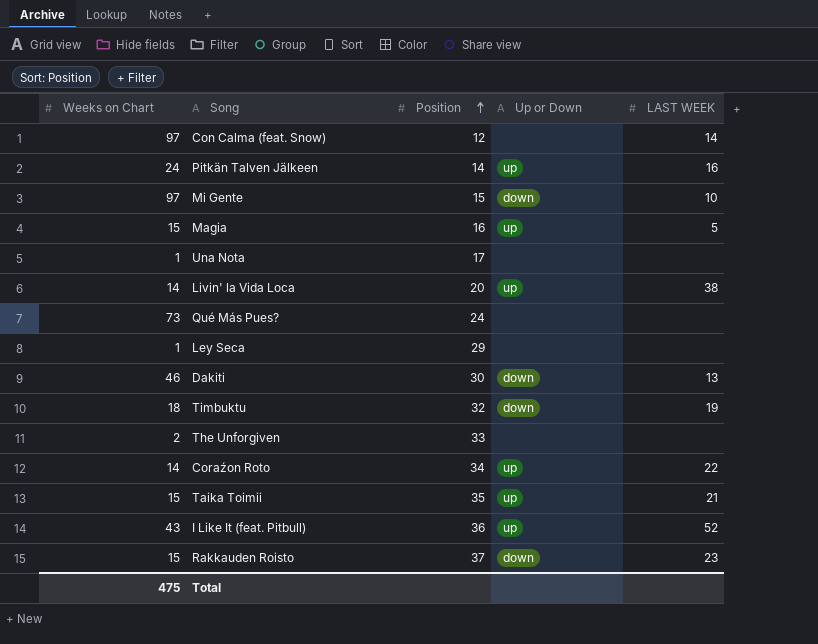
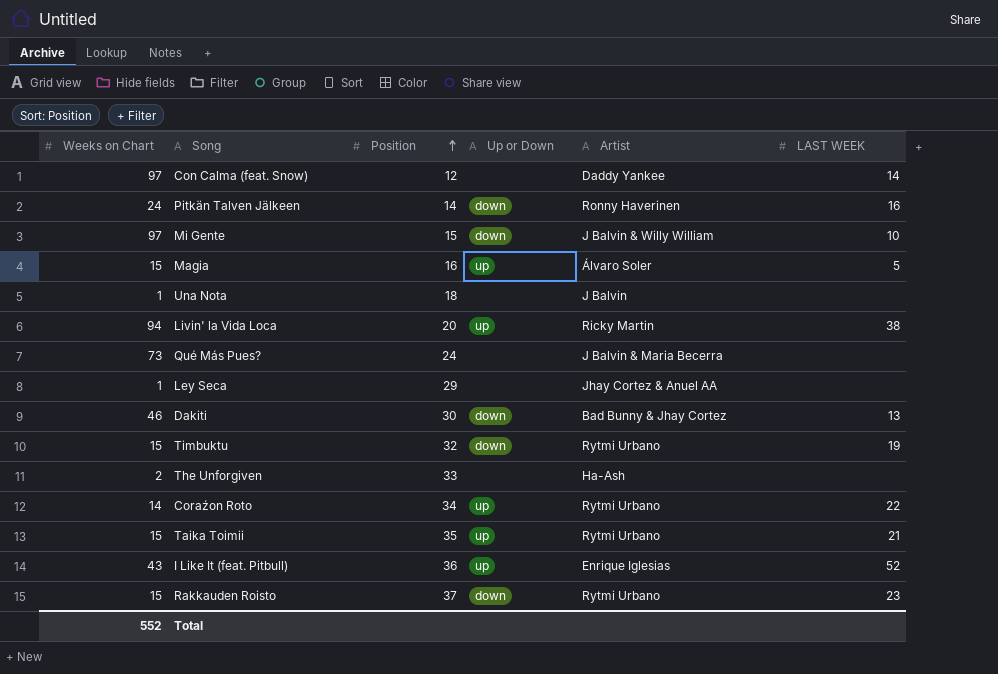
column Artist | position: none -> 5
Pitkän Talven Jälkeen | Up or Down: up -> down
Una Nota | Position: 17 -> 18
Livin' la Vida Loca | Weeks on Chart: 14 -> 94
Timbuktu | Weeks on Chart: 18 -> 15
Total | Weeks on Chart: 475 -> 552

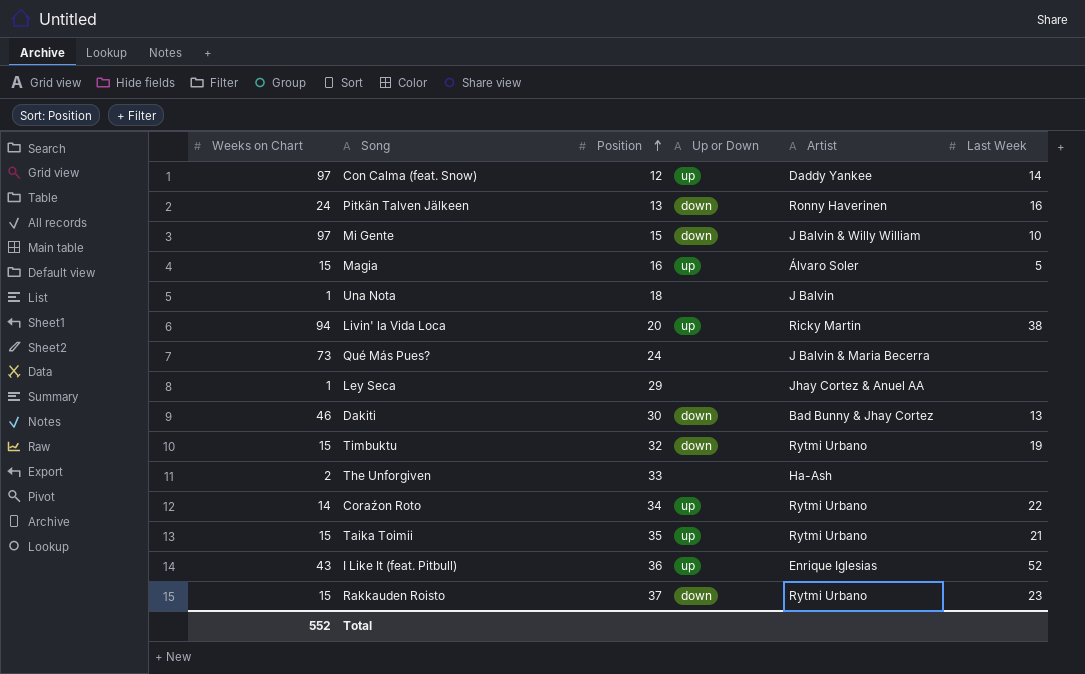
column name: LAST WEEK -> Last Week
Con Calma (feat. Snow) | Up or Down: none -> up
Pitkän Talven Jälkeen | Position: 14 -> 13

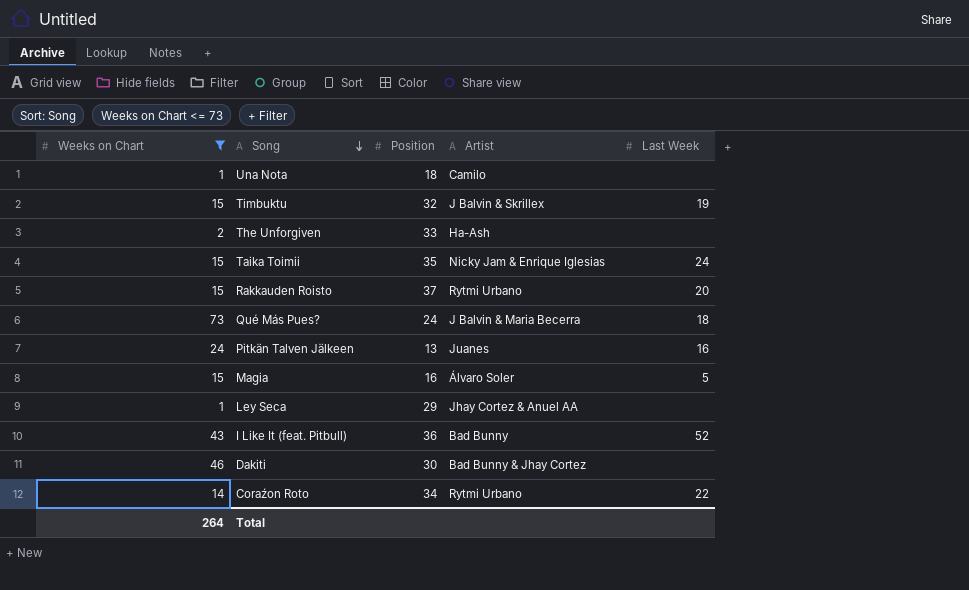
filter: none -> Weeks on Chart <= 73
row order: Position ascending -> Song descending
column Up or Down | position: 4 -> none
Una Nota | Artist: J Balvin -> Camilo
Timbuktu | Artist: Rytmi Urbano -> J Balvin & Skrillex
Taika Toimii | Artist: Rytmi Urbano -> Nicky Jam & Enrique Iglesias
Taika Toimii | Last Week: 21 -> 24
Rakkauden Roisto | Last Week: 23 -> 20
Qué Más Pues? | Last Week: none -> 18
Pitkän Talven Jälkeen | Artist: Ronny Haverinen -> Juanes
I Like It (feat. Pitbull) | Artist: Enrique Iglesias -> Bad Bunny
Dakiti | Last Week: 13 -> none
Total | Weeks on Chart: 552 -> 264

